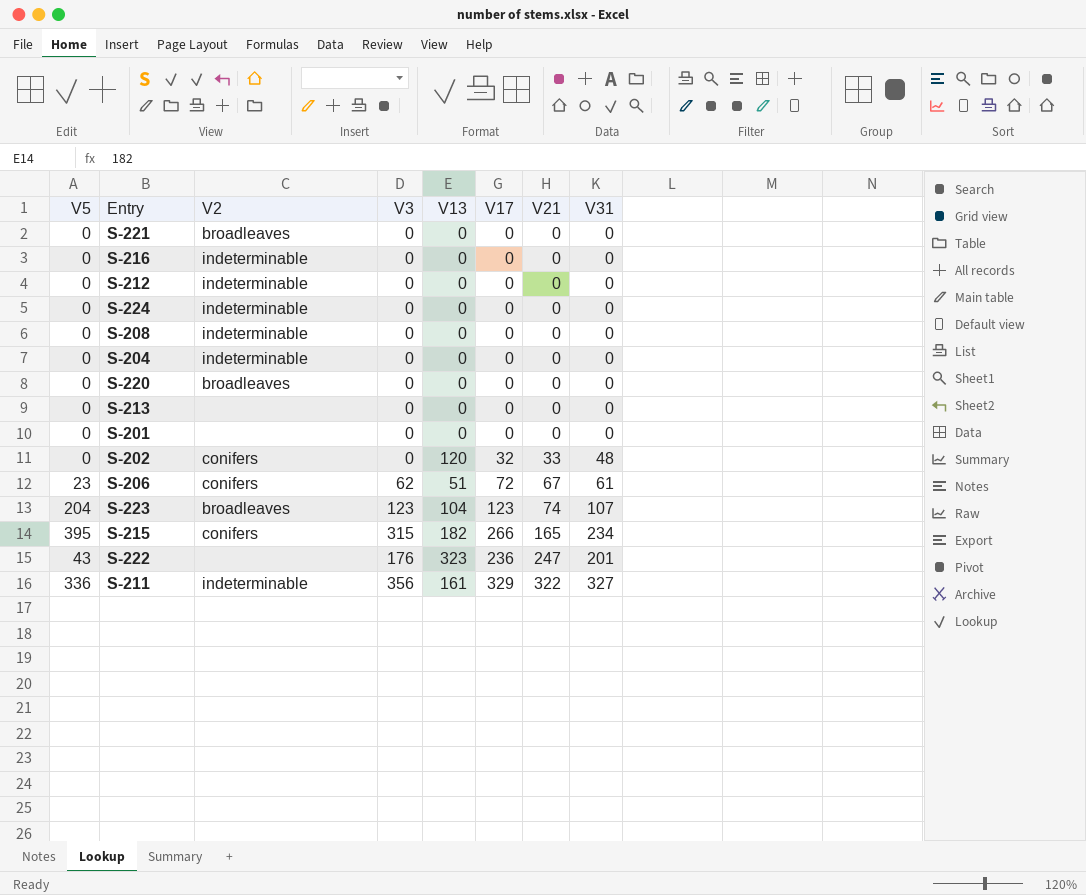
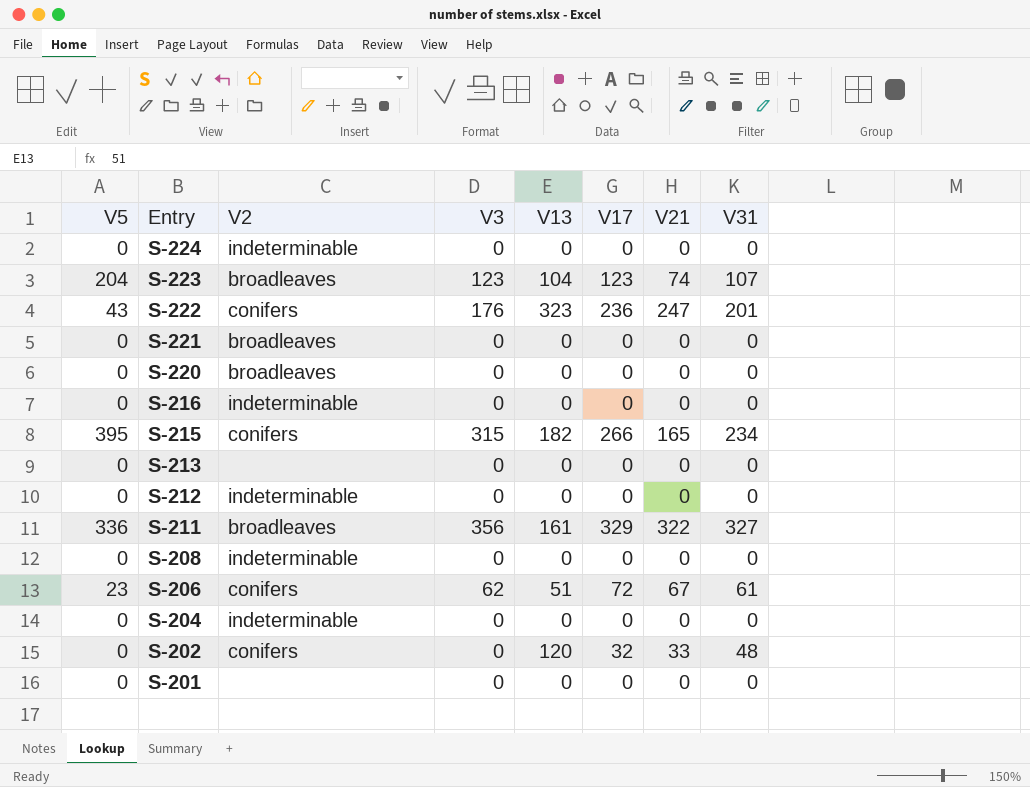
row order: V21 ascending -> Entry descending
S-222 | V2: none -> conifers
S-211 | V2: indeterminable -> broadleaves

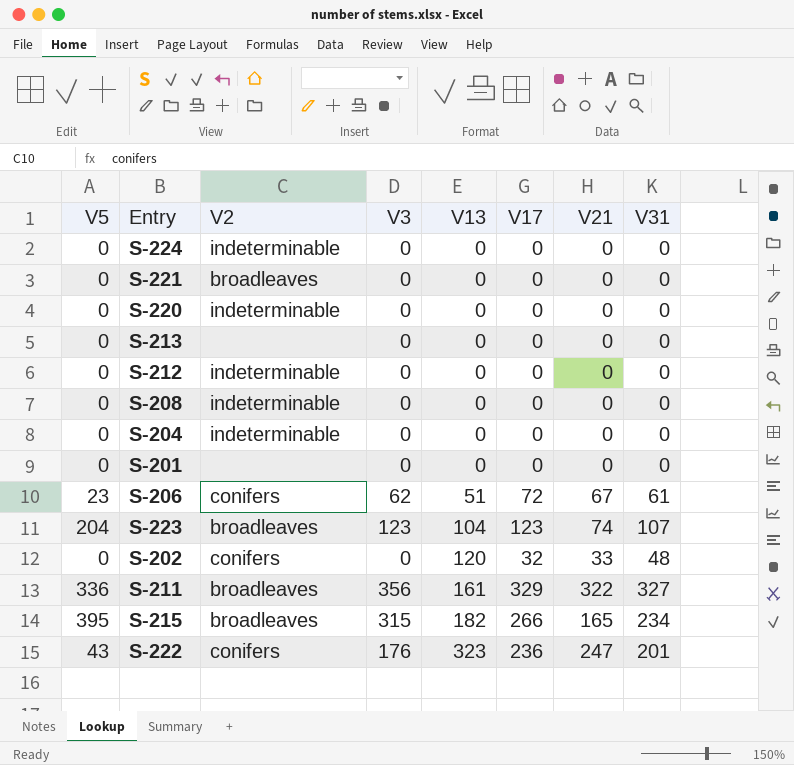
row order: Entry descending -> V13 ascending
row S-216: 0 | indeterminable | 0 | 0 | 0 | 0 | 0 -> none
S-220 | V2: broadleaves -> indeterminable
S-215 | V2: conifers -> broadleaves

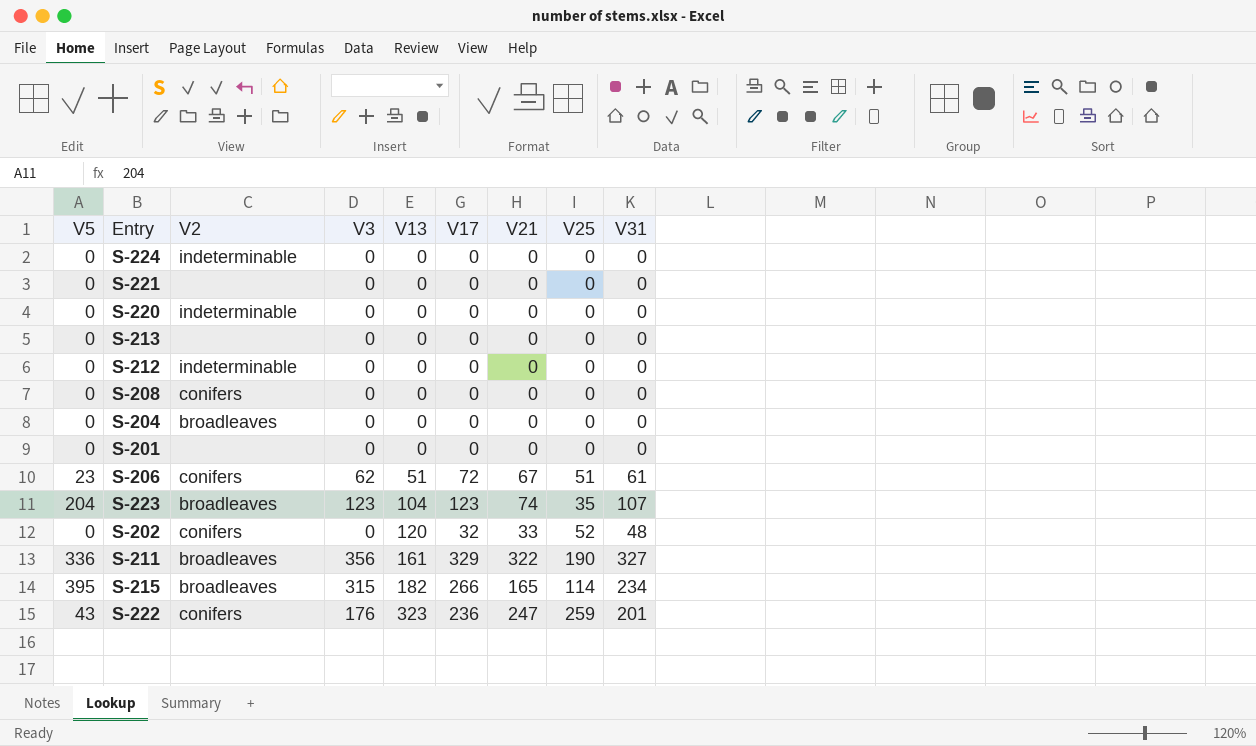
column V25 | position: none -> 8
S-221 | V2: broadleaves -> none
S-208 | V2: indeterminable -> conifers
S-204 | V2: indeterminable -> broadleaves

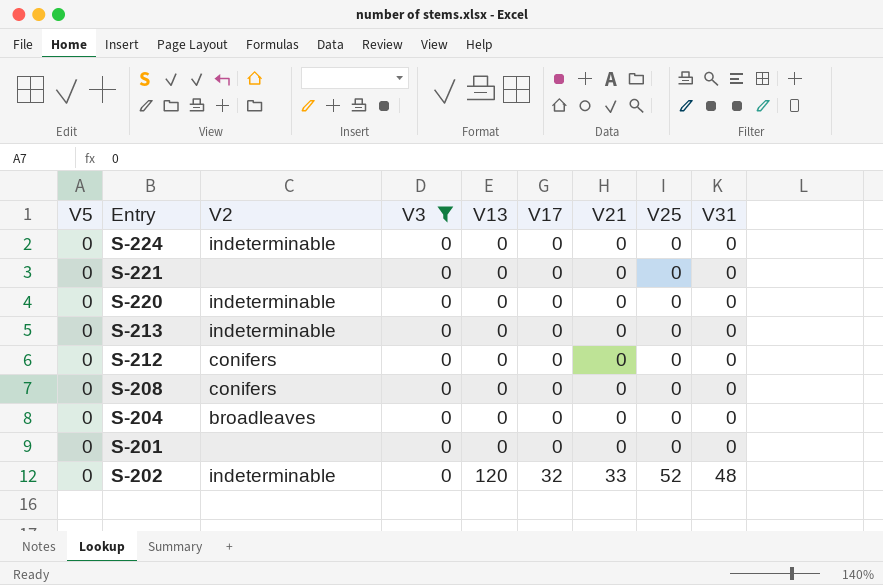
filter: none -> V3 = 0
S-213 | V2: none -> indeterminable
S-212 | V2: indeterminable -> conifers
S-202 | V2: conifers -> indeterminable

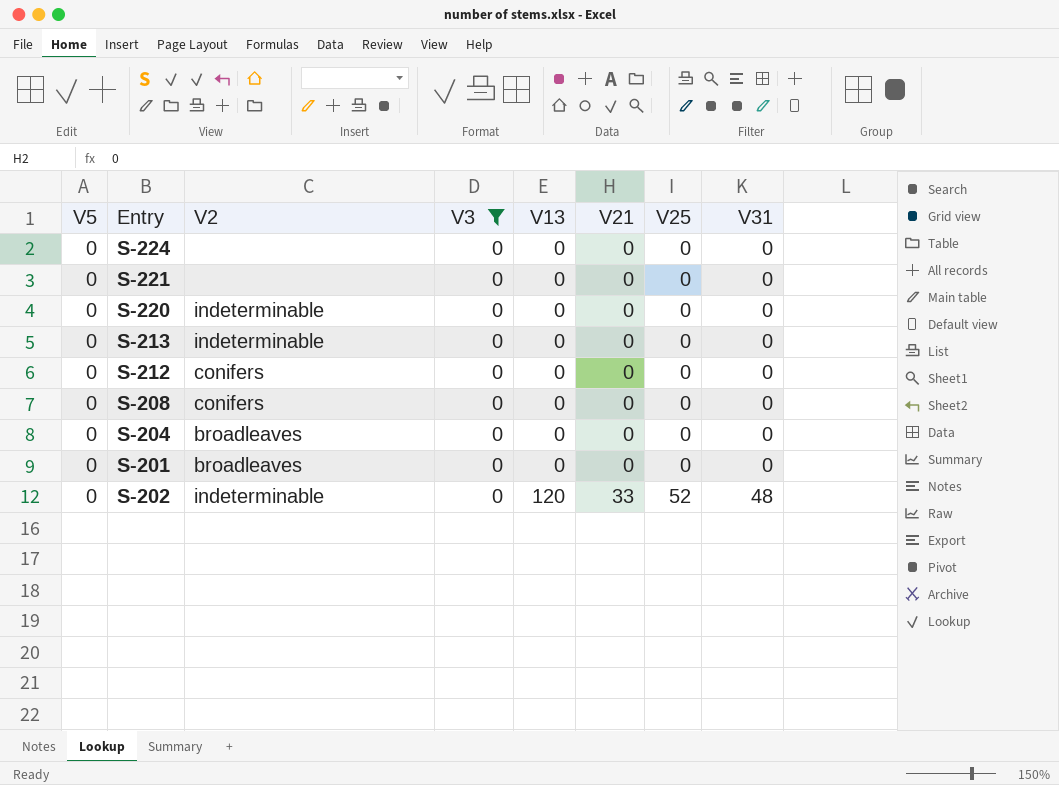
column V17 | position: 6 -> none
S-224 | V2: indeterminable -> none
S-201 | V2: none -> broadleaves

